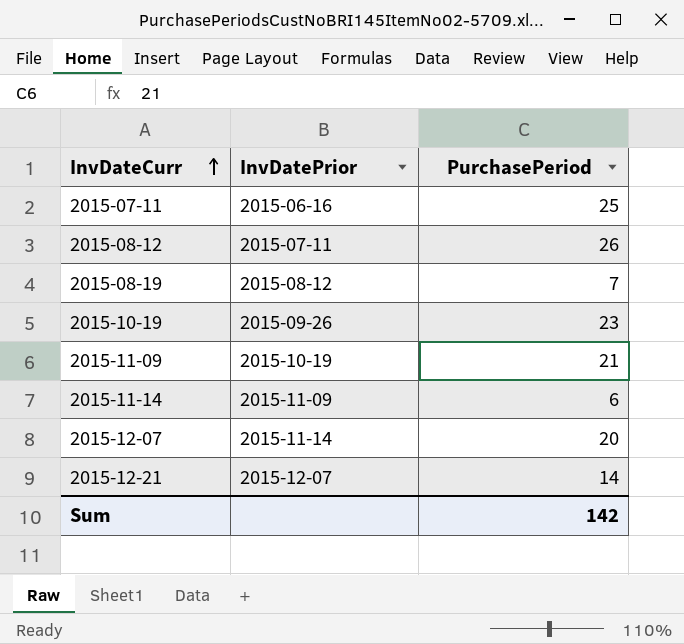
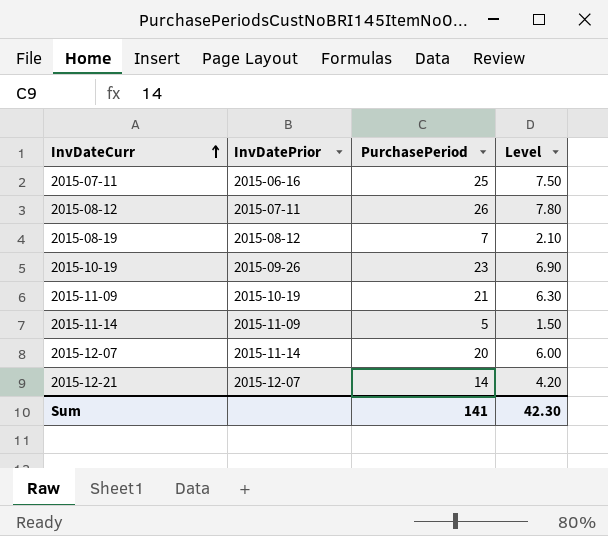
column Level | formula: none -> [PurchasePeriod] * 0.3
2015-11-14 | PurchasePeriod: 6 -> 5
Sum | PurchasePeriod: 142 -> 141

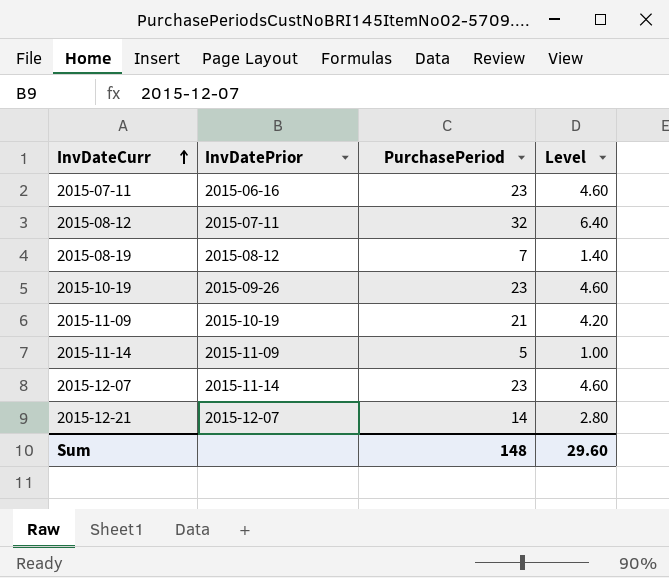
column Level | formula: [PurchasePeriod] * 0.3 -> [PurchasePeriod] * 0.2
2015-07-11 | PurchasePeriod: 25 -> 23
2015-08-12 | PurchasePeriod: 26 -> 32
2015-12-07 | PurchasePeriod: 20 -> 23
Sum | PurchasePeriod: 141 -> 148
Sum | Level: 42.30 -> 29.60

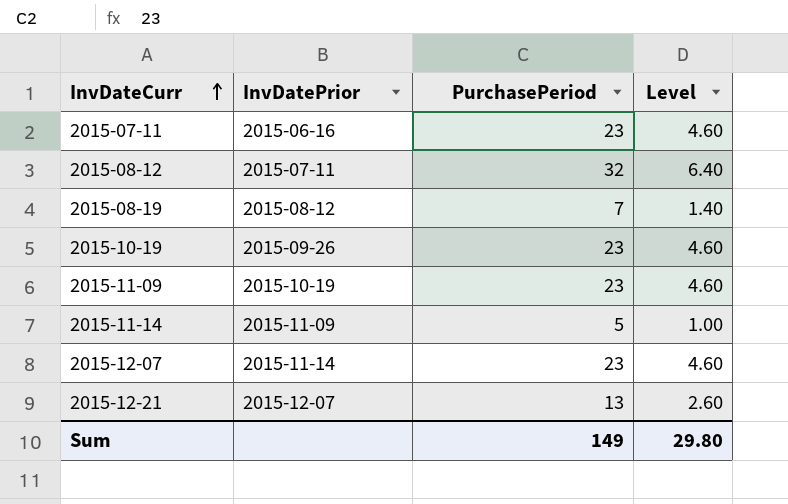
2015-11-09 | PurchasePeriod: 21 -> 23
2015-11-09 | Level: 4.20 -> 4.60
2015-12-21 | PurchasePeriod: 14 -> 13
2015-12-21 | Level: 2.80 -> 2.60
Sum | PurchasePeriod: 148 -> 149
Sum | Level: 29.60 -> 29.80

